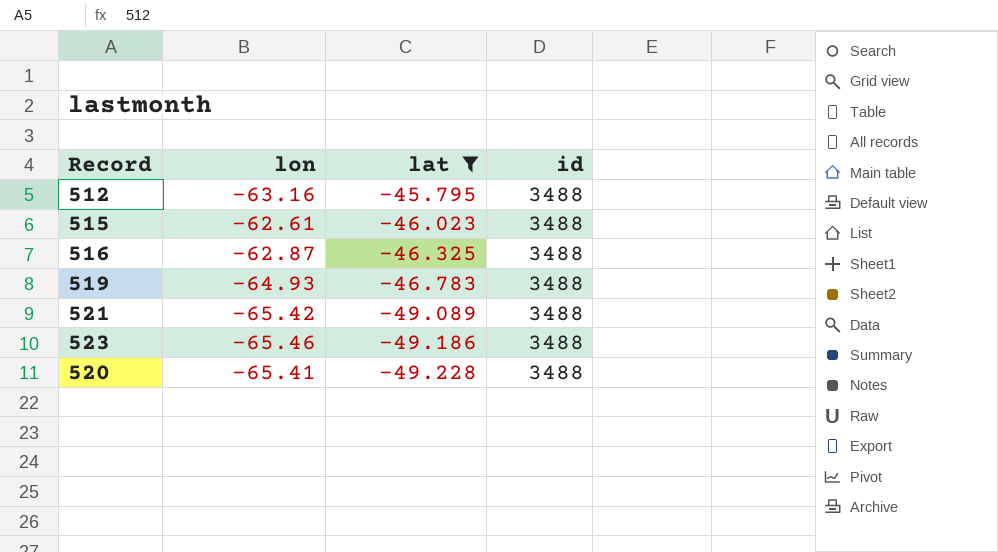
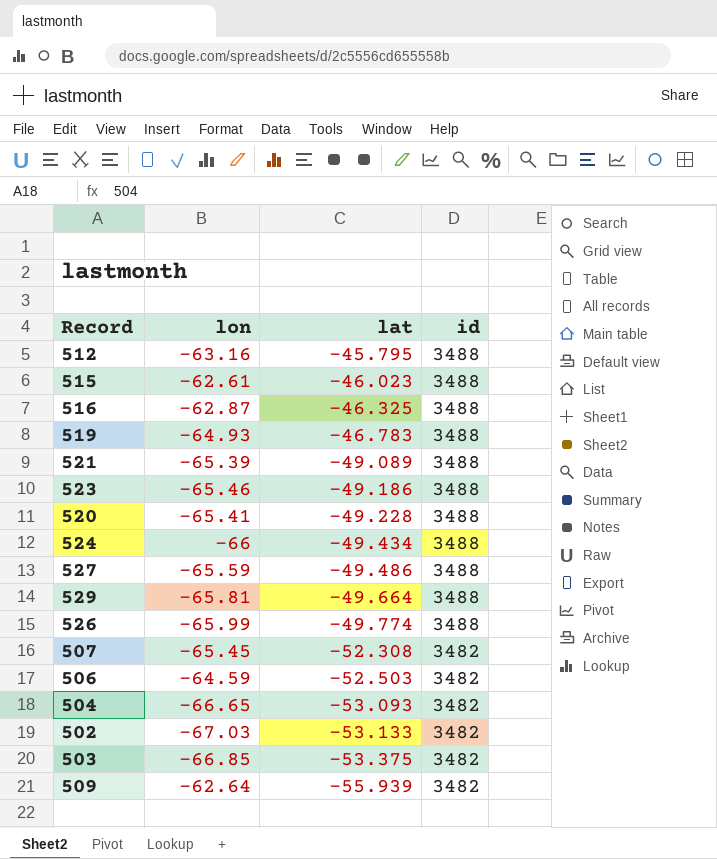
filter: lat >= -49.228 -> none
521 | lon: -65.42 -> -65.39

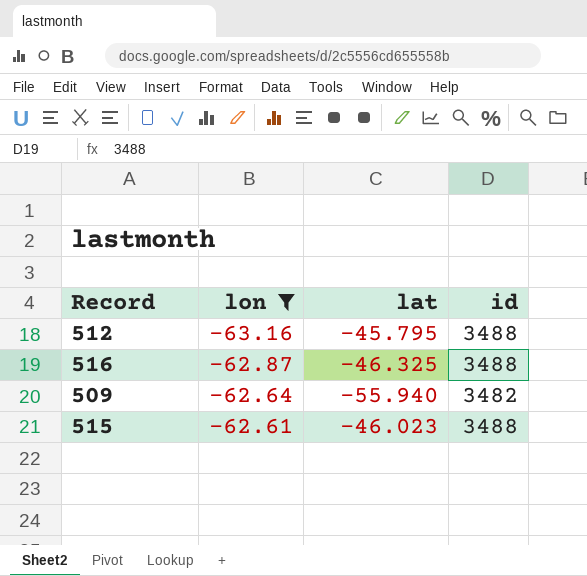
filter: none -> lon >= -63.16
row order: lat descending -> lon ascending
509 | lat: -55.939 -> -55.940

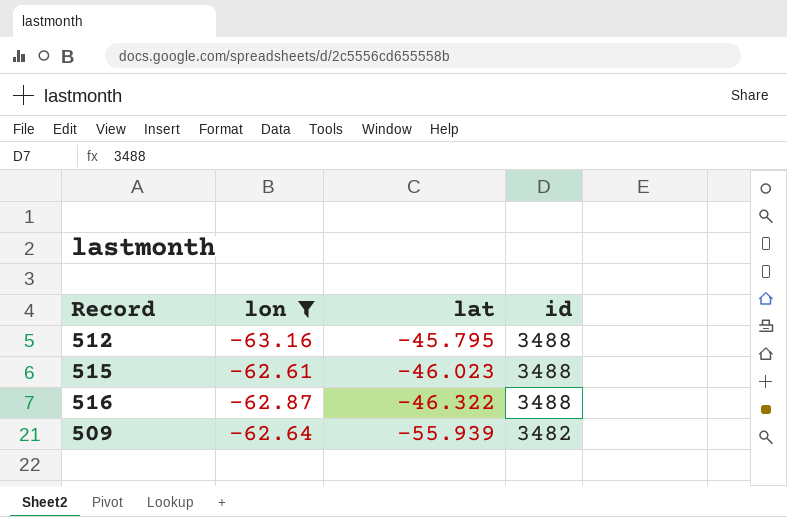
row order: lon ascending -> lat descending
516 | lat: -46.325 -> -46.322
509 | lat: -55.940 -> -55.939

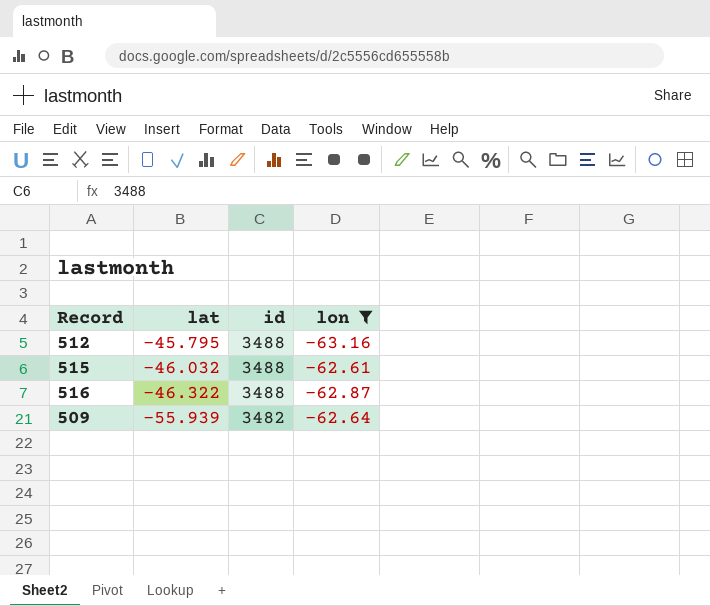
column lon | position: 2 -> 4
515 | lat: -46.023 -> -46.032

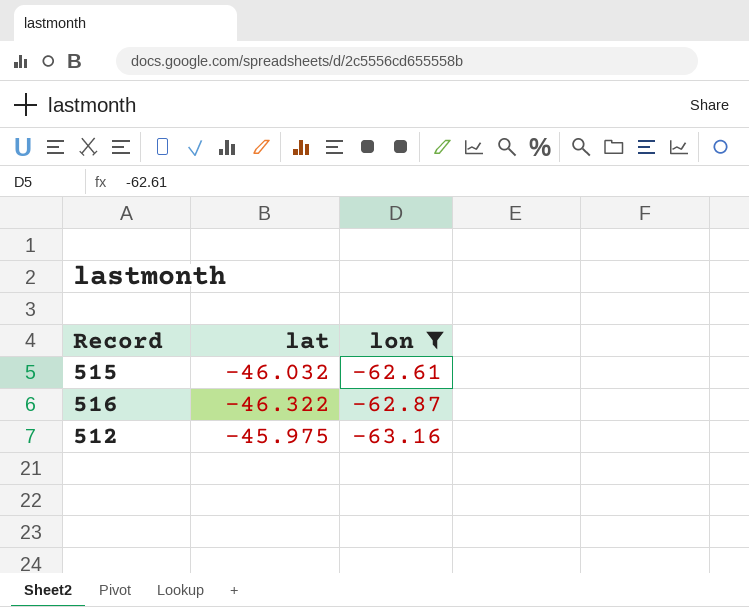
row order: lat descending -> lon descending
column id | position: 3 -> none
row 509: -55.939 | 3482 | -62.64 -> none
512 | lat: -45.795 -> -45.975

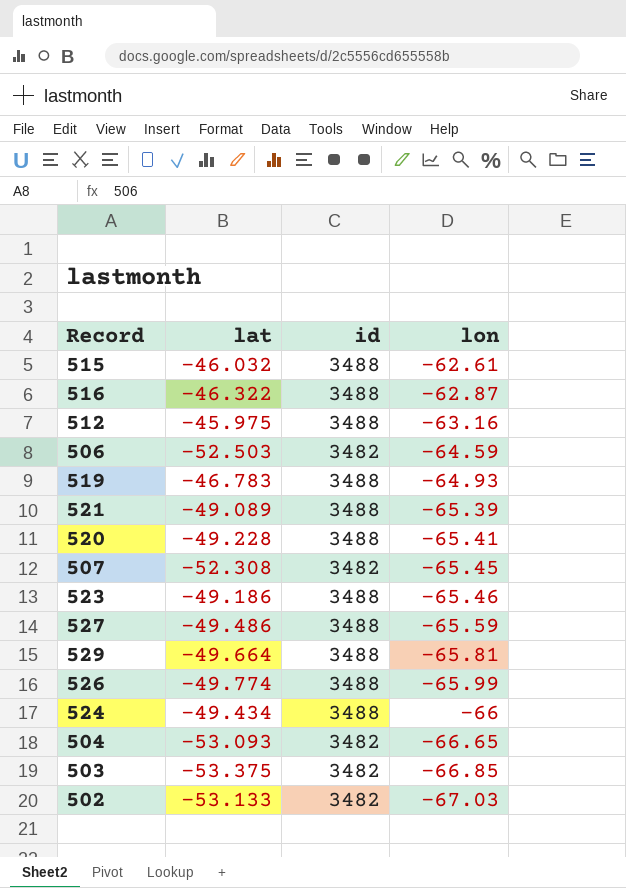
filter: lon >= -63.16 -> none
column id | position: none -> 3

